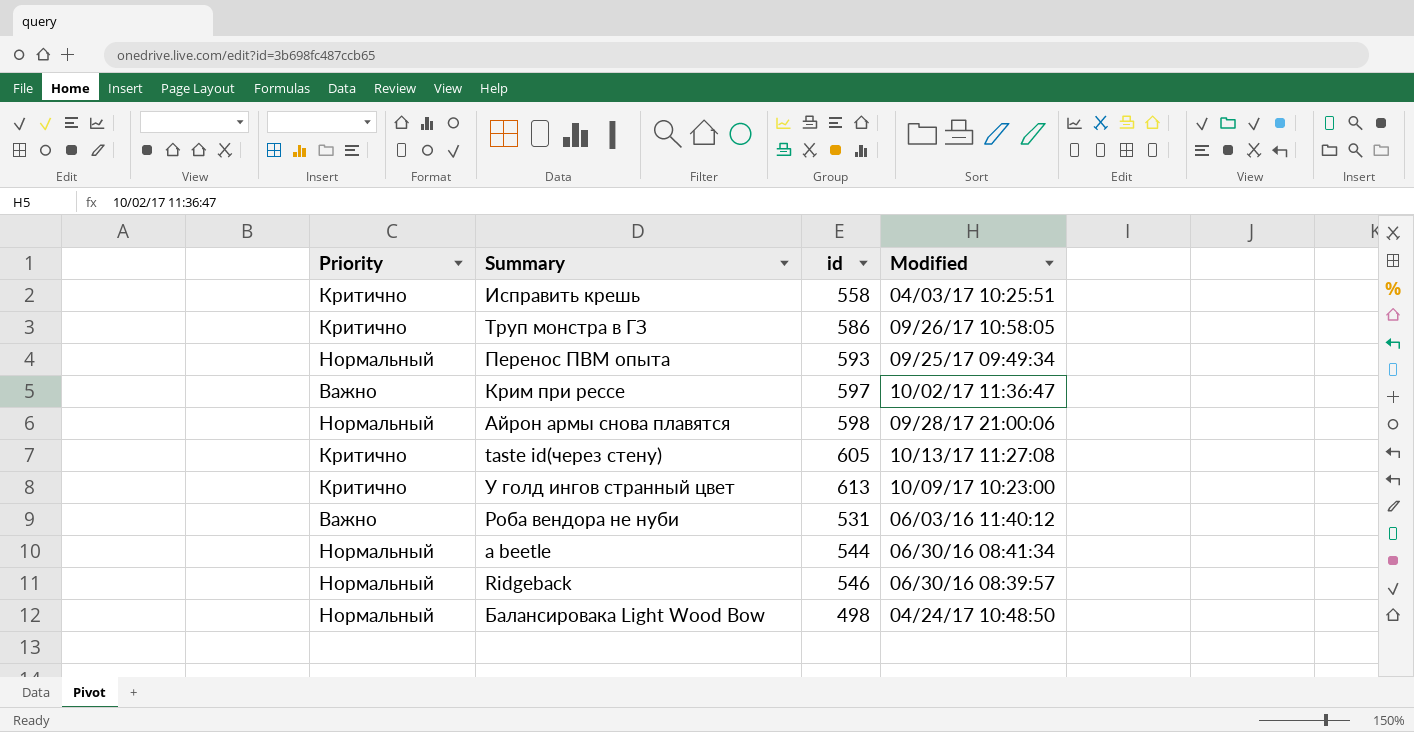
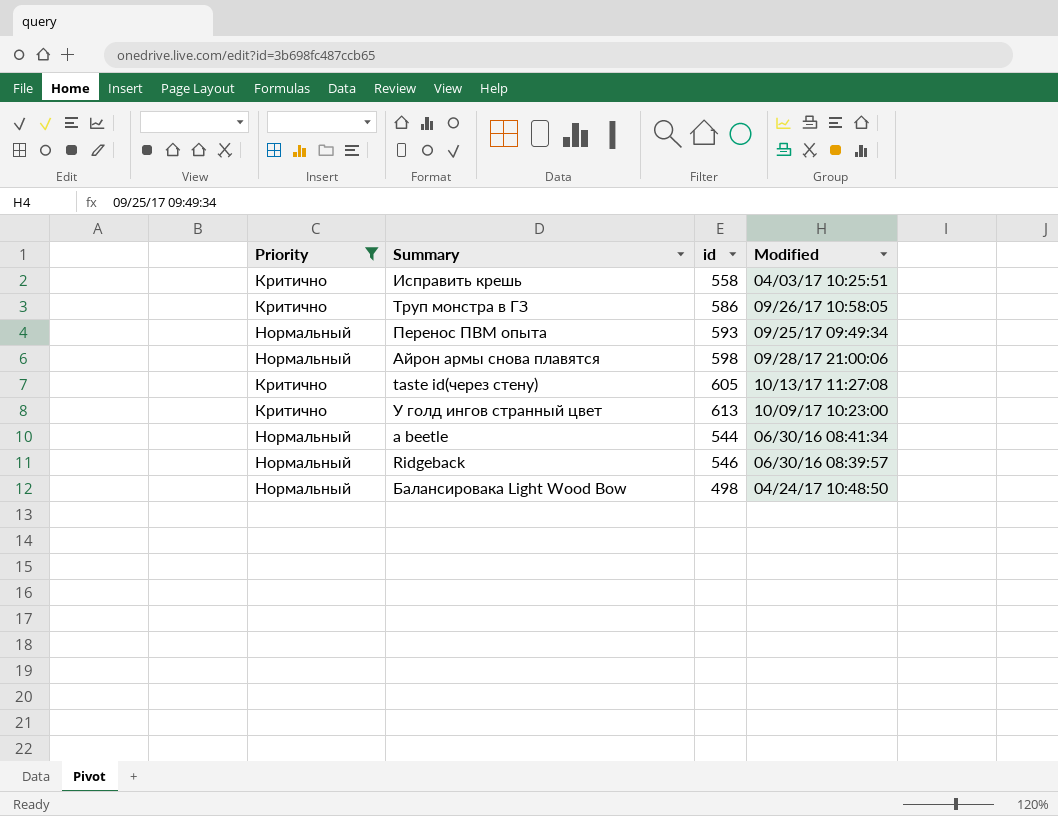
filter: none -> Priority != Важно

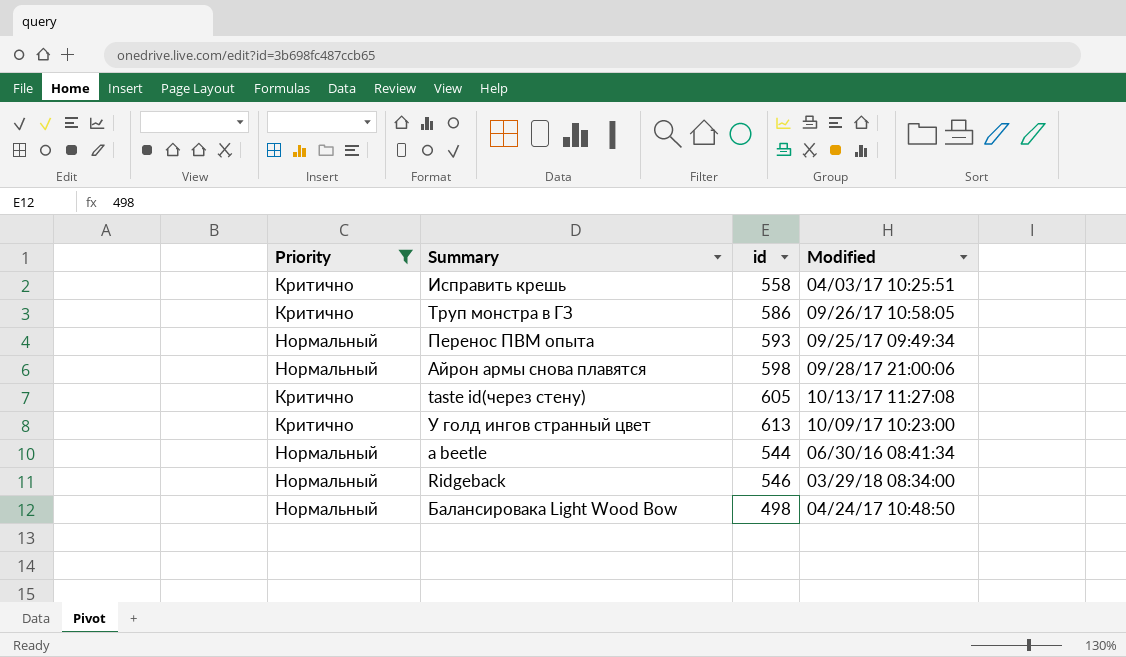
Ridgeback | Modified: 06/30/16 08:39:57 -> 03/29/18 08:34:00

